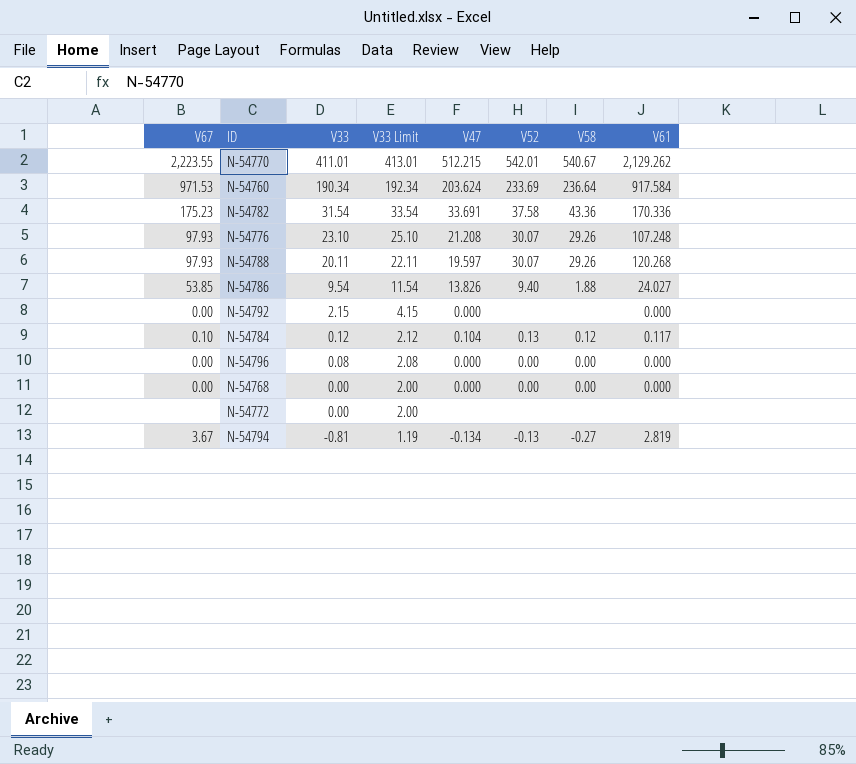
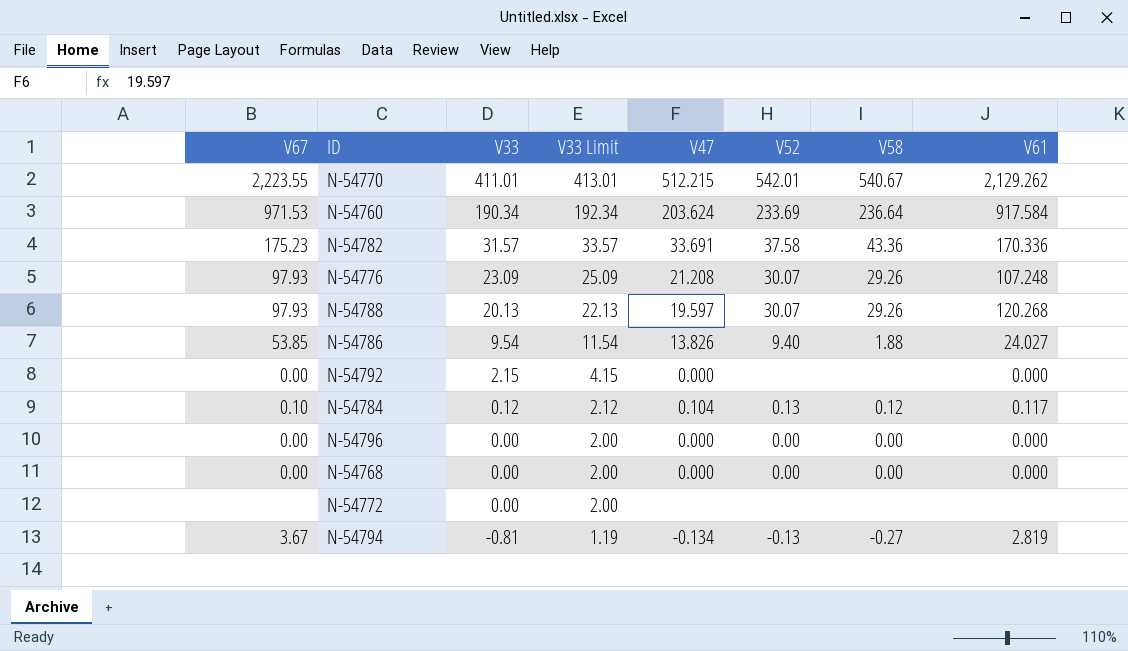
N-54782 | V33: 31.54 -> 31.57
N-54782 | V33 Limit: 33.54 -> 33.57
N-54776 | V33: 23.10 -> 23.09
N-54776 | V33 Limit: 25.10 -> 25.09
N-54788 | V33: 20.11 -> 20.13
N-54788 | V33 Limit: 22.11 -> 22.13
N-54796 | V33: 0.08 -> 0.00
N-54796 | V33 Limit: 2.08 -> 2.00

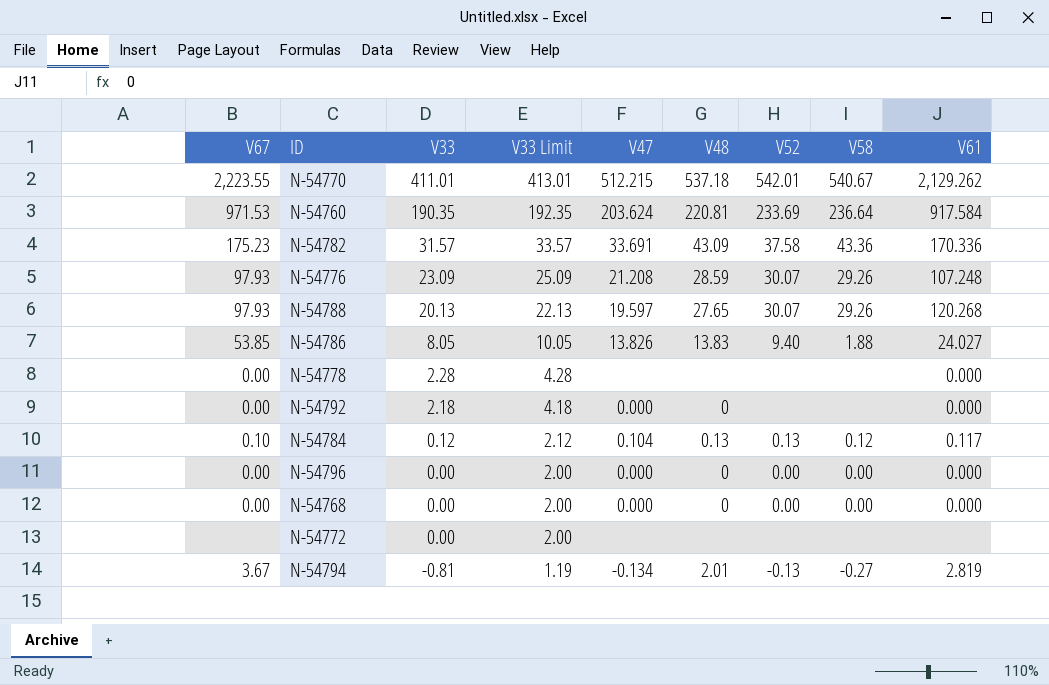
column V48 | position: none -> 6
N-54760 | V33: 190.34 -> 190.35
N-54760 | V33 Limit: 192.34 -> 192.35
N-54786 | V33: 9.54 -> 8.05
N-54786 | V33 Limit: 11.54 -> 10.05
row N-54778: none -> 0.00 | 2.28 | 4.28 | none | none | none | none | 0.000
N-54792 | V33: 2.15 -> 2.18
N-54792 | V33 Limit: 4.15 -> 4.18

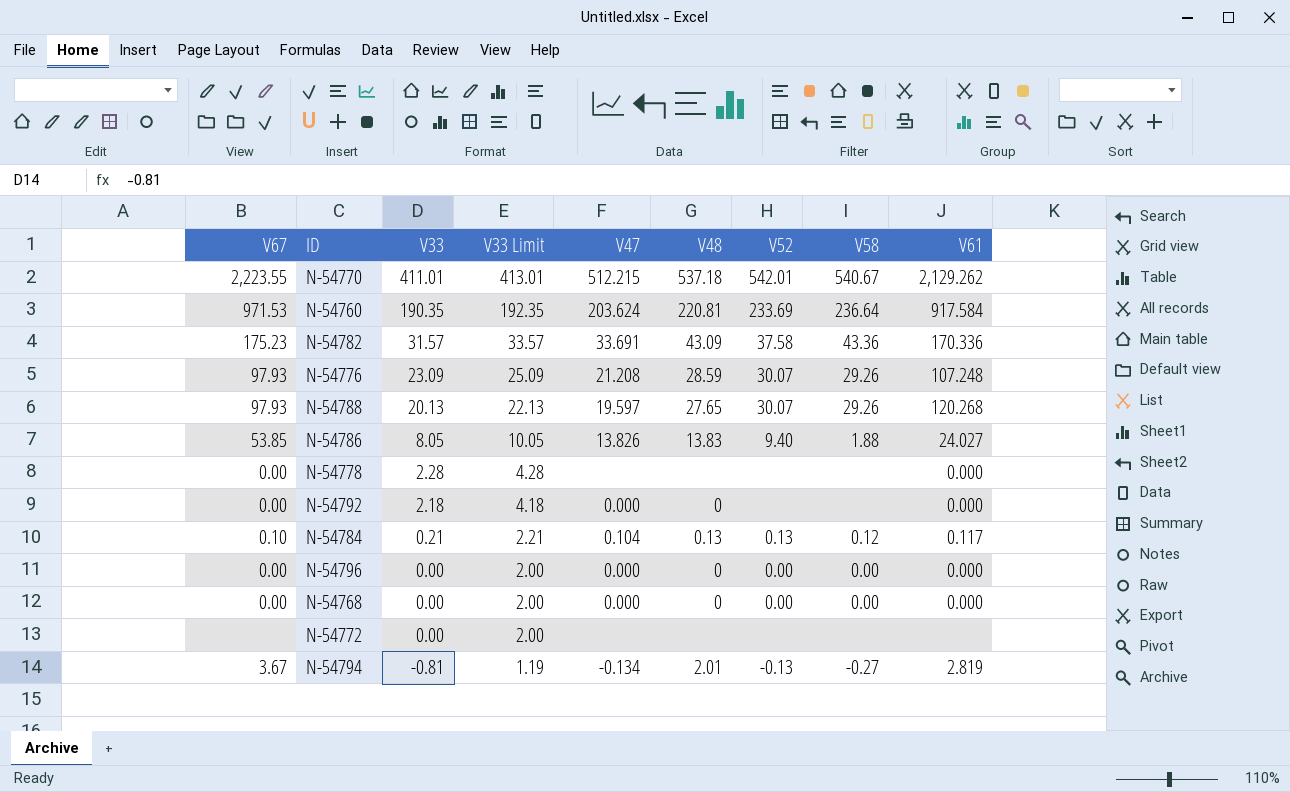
N-54784 | V33: 0.12 -> 0.21
N-54784 | V33 Limit: 2.12 -> 2.21

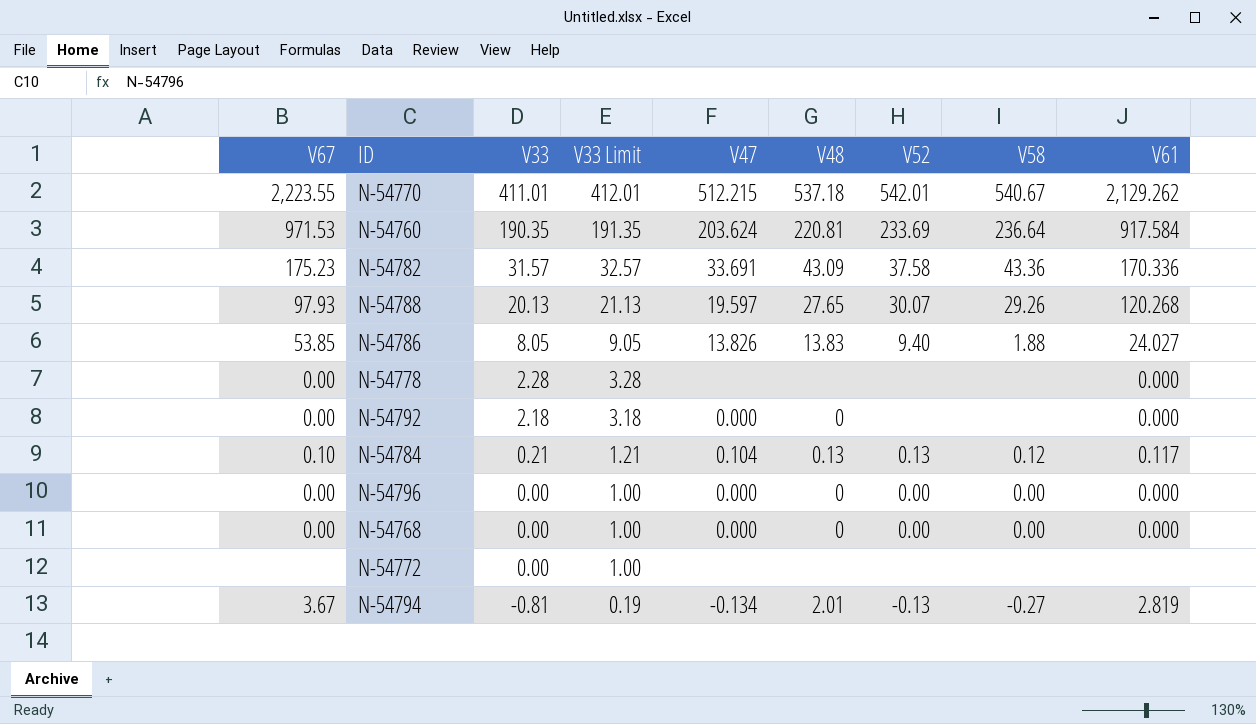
column V33 Limit | formula: [V33] + 2 -> [V33] + 1
row N-54776: 97.93 | 23.09 | 25.09 | 21.208 | 28.59 | 30.07 | 29.26 | 107.248 -> none

